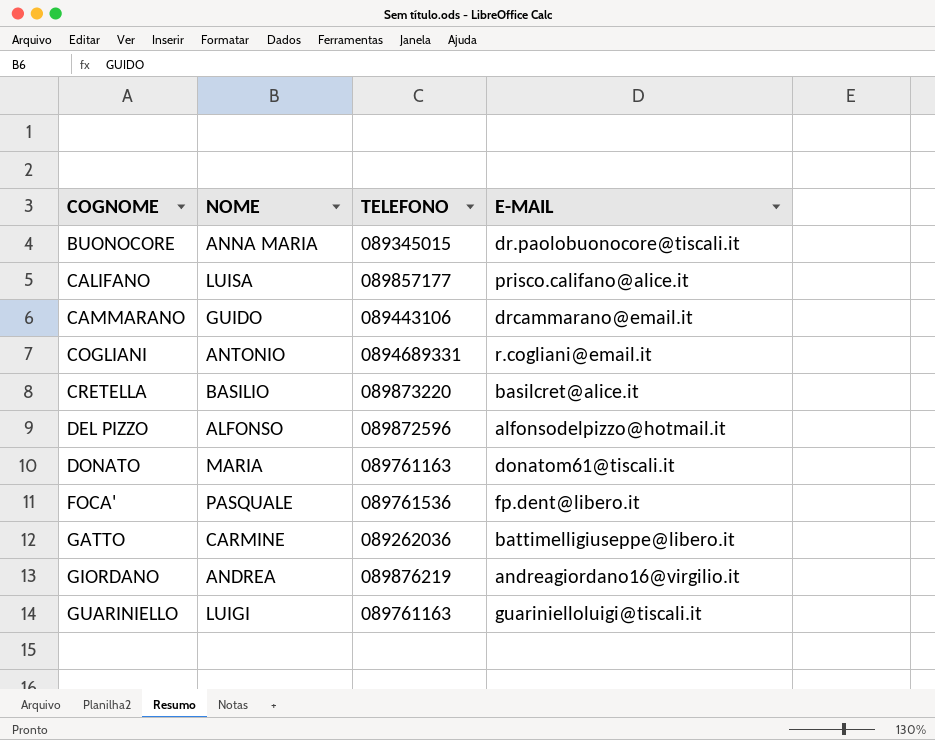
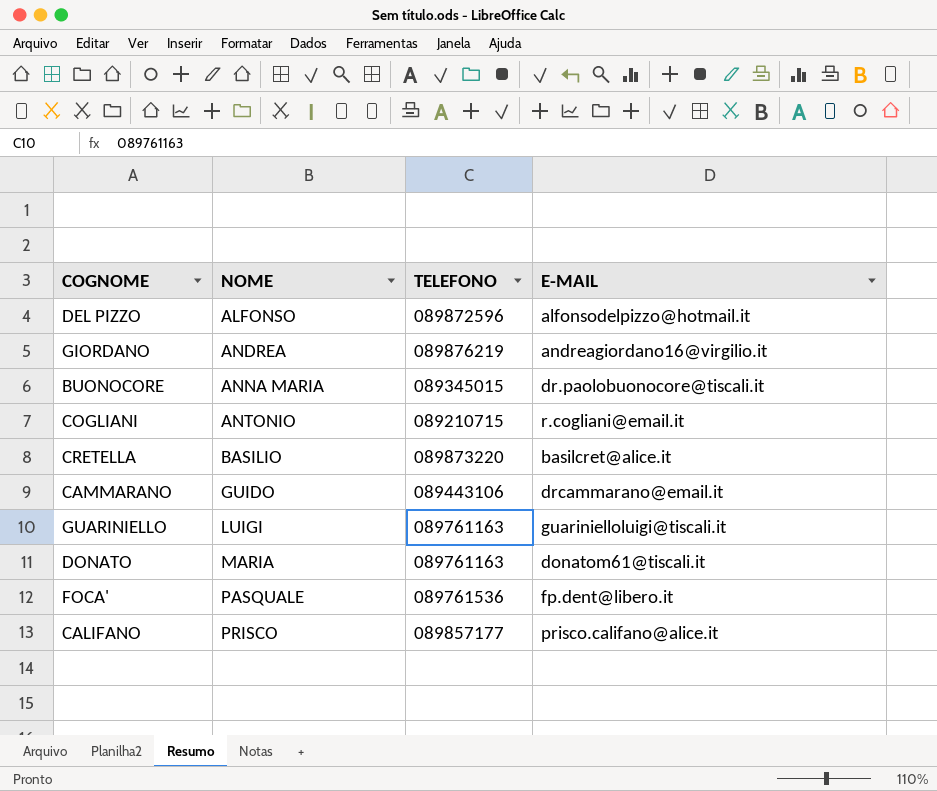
row order: COGNOME ascending -> NOME ascending
row GATTO: CARMINE | 089262036 | battimelligiuseppe@libero.it -> none
COGLIANI | TELEFONO: 0894689331 -> 089210715
CALIFANO | NOME: LUISA -> PRISCO

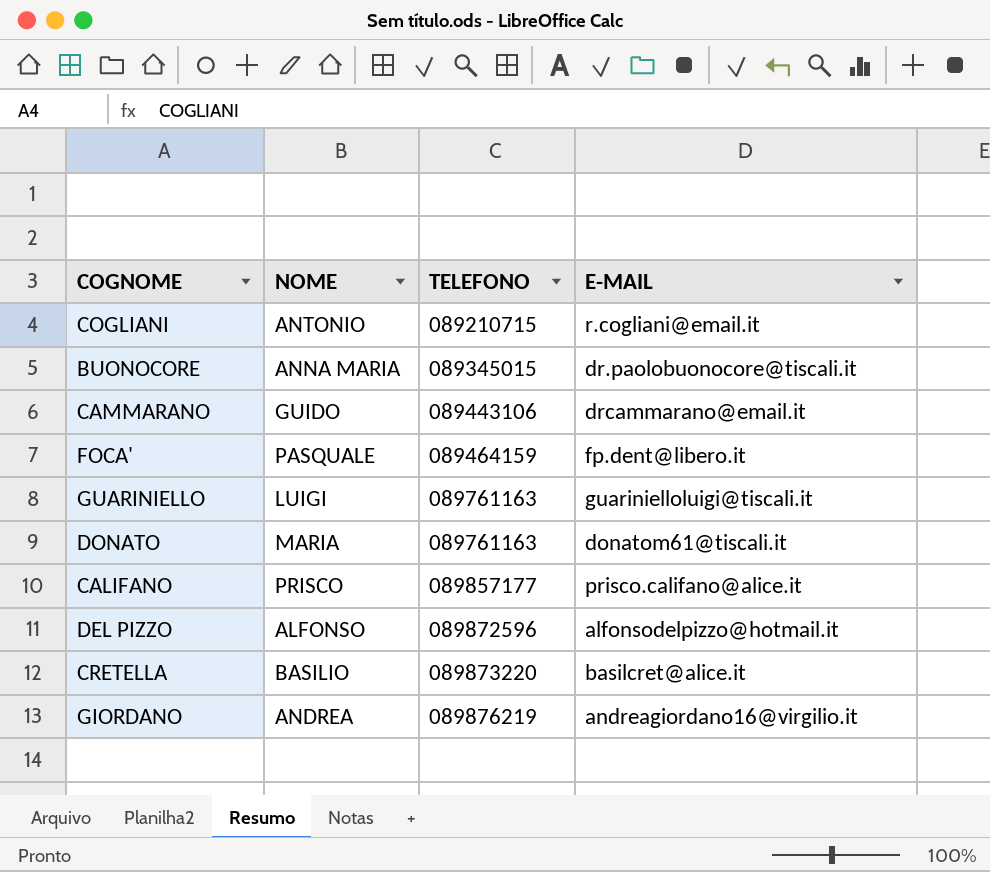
row order: NOME ascending -> TELEFONO ascending
FOCA' | TELEFONO: 089761536 -> 089464159

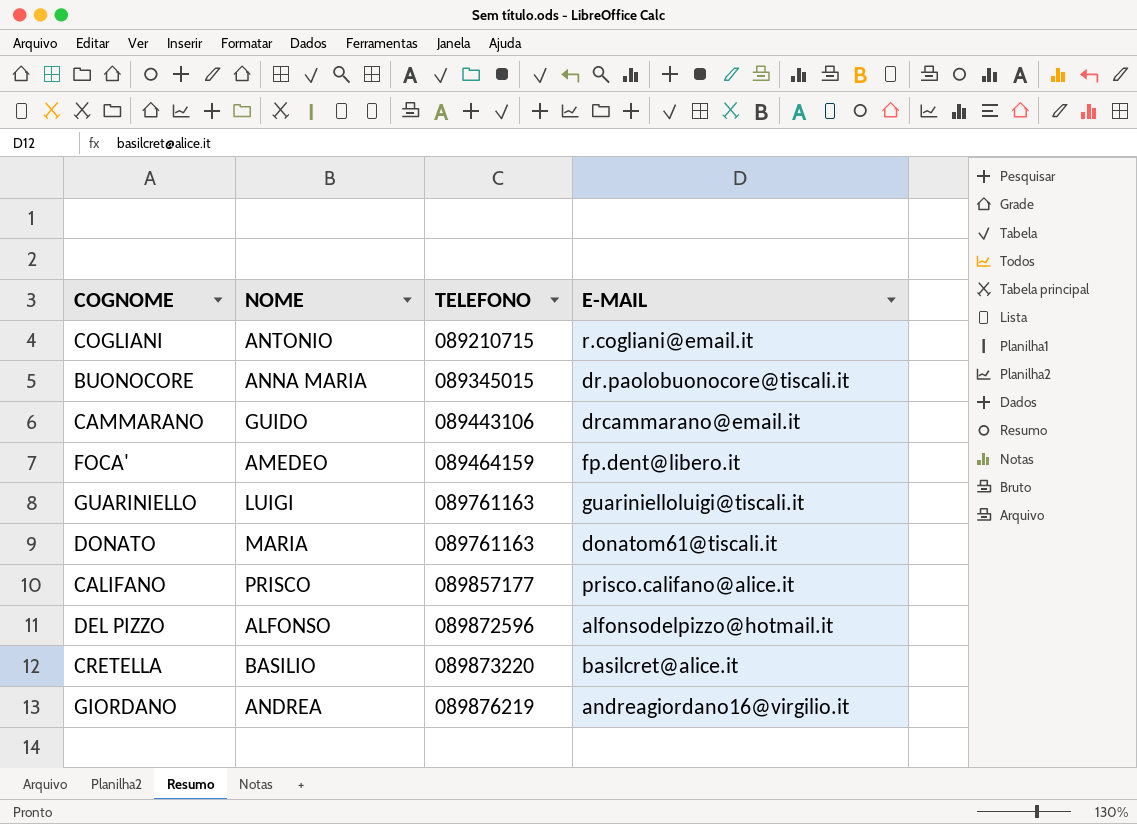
FOCA' | NOME: PASQUALE -> AMEDEO

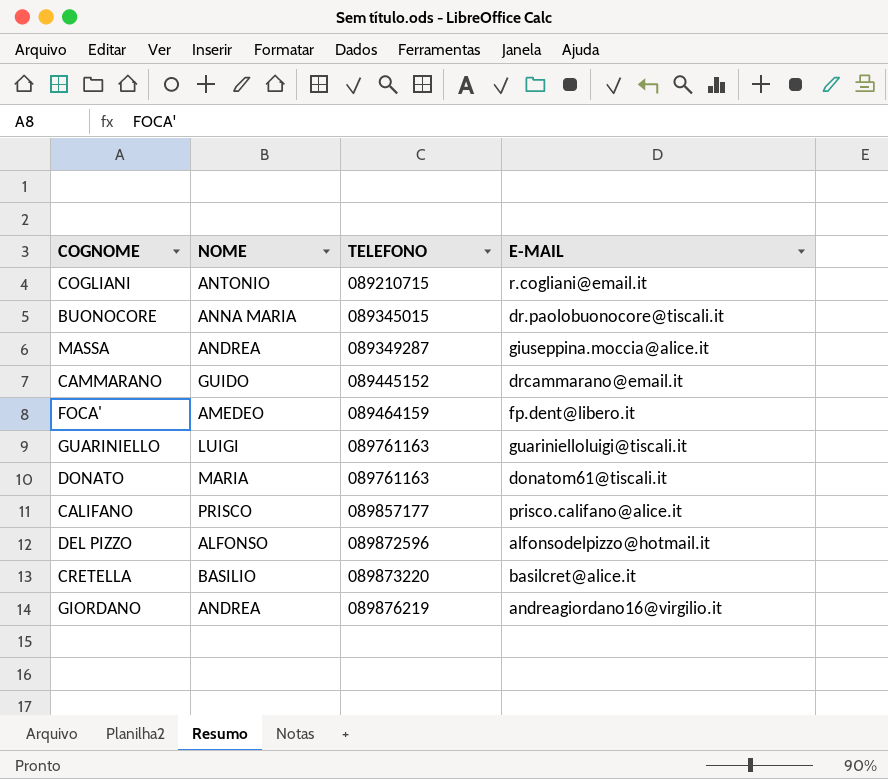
row MASSA: none -> ANDREA | 089349287 | giuseppina.moccia@alice.it
CAMMARANO | TELEFONO: 089443106 -> 089445152

